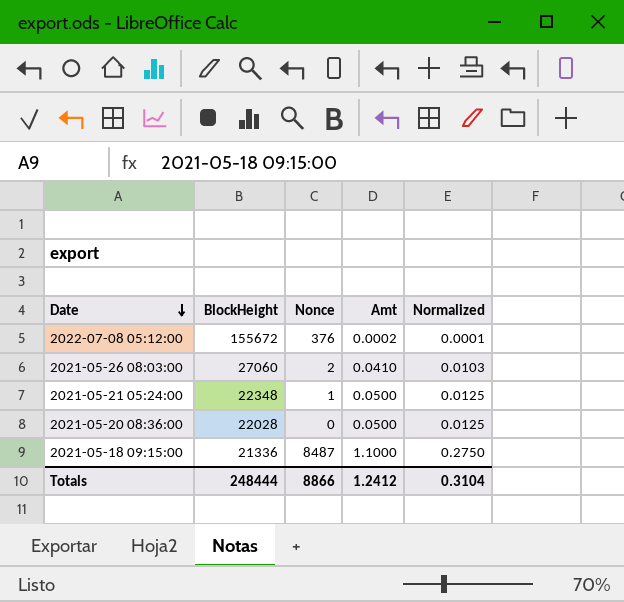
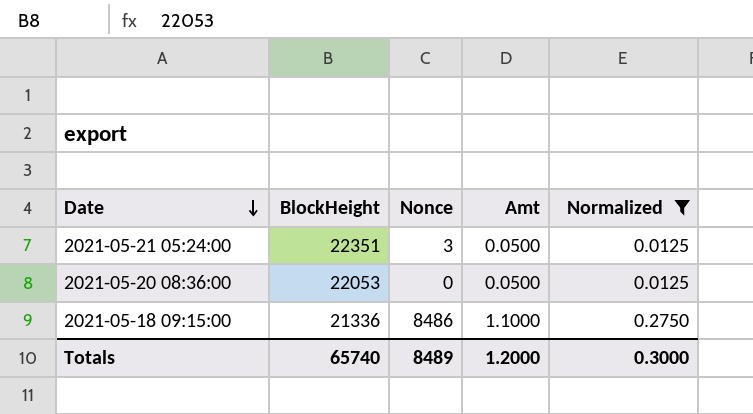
filter: none -> Normalized >= 0.0125
2021-05-21 05:24:00 | BlockHeight: 22348 -> 22351
2021-05-21 05:24:00 | Nonce: 1 -> 3
2021-05-20 08:36:00 | BlockHeight: 22028 -> 22053
2021-05-18 09:15:00 | Nonce: 8487 -> 8486
Totals | BlockHeight: 248444 -> 65740
Totals | Nonce: 8866 -> 8489
Totals | Amt: 1.2412 -> 1.2000
Totals | Normalized: 0.3104 -> 0.3000

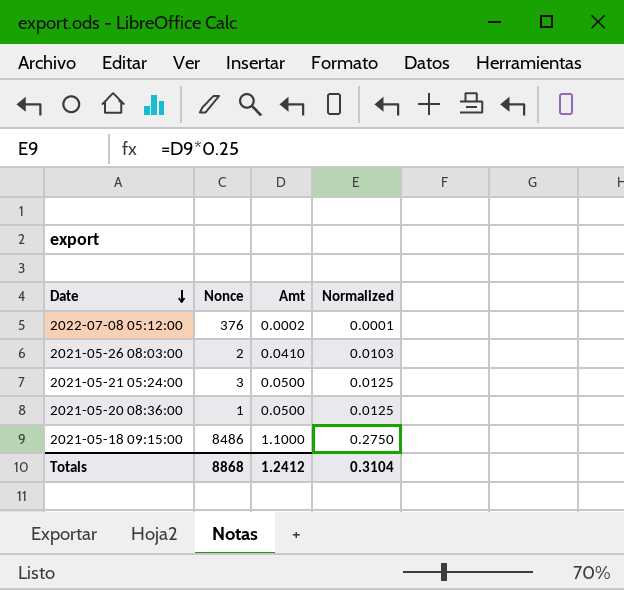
filter: Normalized >= 0.0125 -> none
column BlockHeight | position: 2 -> none
2021-05-20 08:36:00 | Nonce: 0 -> 1
Totals | Nonce: 8489 -> 8868
Totals | Amt: 1.2000 -> 1.2412
Totals | Normalized: 0.3000 -> 0.3104

